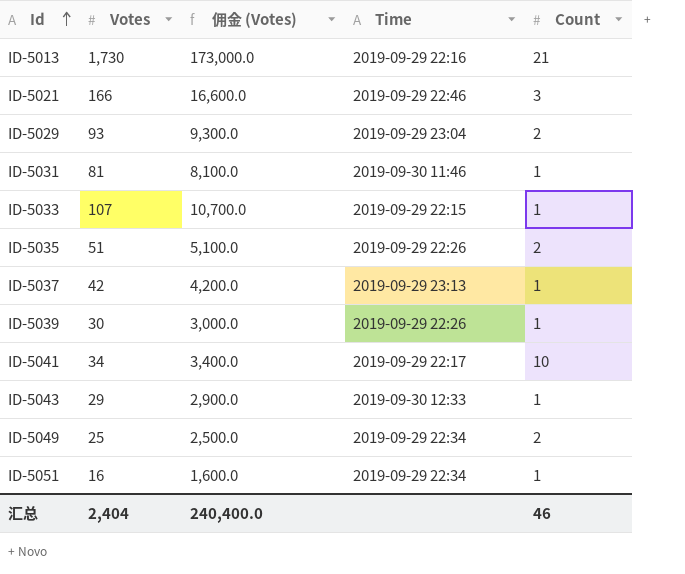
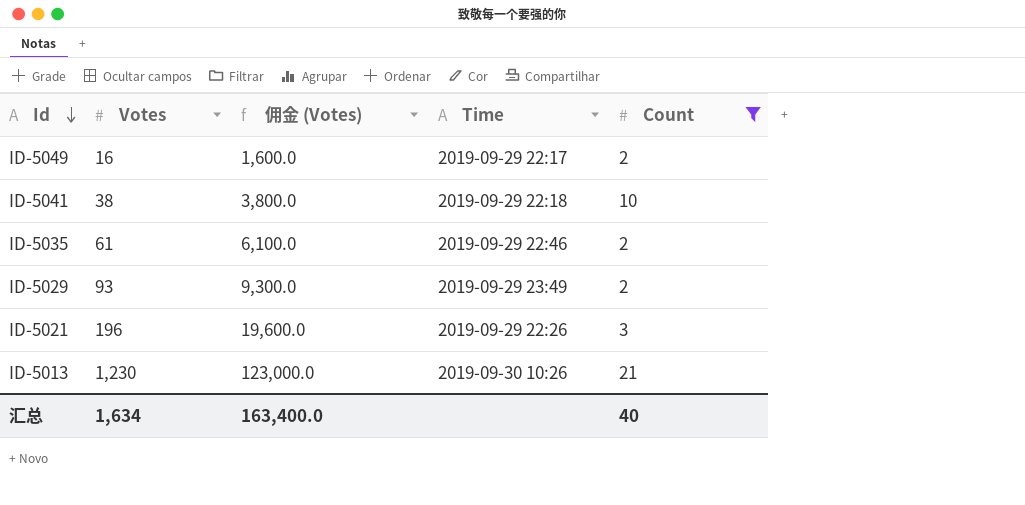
filter: none -> Count != 1
row order: Id ascending -> Id descending
ID-5049 | Votes: 25 -> 16
ID-5049 | 佣金 (Votes): 2,500.0 -> 1,600.0
ID-5049 | Time: 2019-09-29 22:34 -> 2019-09-29 22:17
ID-5041 | Votes: 34 -> 38
ID-5041 | 佣金 (Votes): 3,400.0 -> 3,800.0
ID-5041 | Time: 2019-09-29 22:17 -> 2019-09-29 22:18
ID-5035 | Votes: 51 -> 61
ID-5035 | 佣金 (Votes): 5,100.0 -> 6,100.0
ID-5035 | Time: 2019-09-29 22:26 -> 2019-09-29 22:46
ID-5029 | Time: 2019-09-29 23:04 -> 2019-09-29 23:49
ID-5021 | Votes: 166 -> 196
ID-5021 | 佣金 (Votes): 16,600.0 -> 19,600.0
ID-5021 | Time: 2019-09-29 22:46 -> 2019-09-29 22:26
ID-5013 | Votes: 1,730 -> 1,230
ID-5013 | 佣金 (Votes): 173,000.0 -> 123,000.0
ID-5013 | Time: 2019-09-29 22:16 -> 2019-09-30 10:26
汇总 | Votes: 2,404 -> 1,634
汇总 | 佣金 (Votes): 240,400.0 -> 163,400.0
汇总 | Count: 46 -> 40

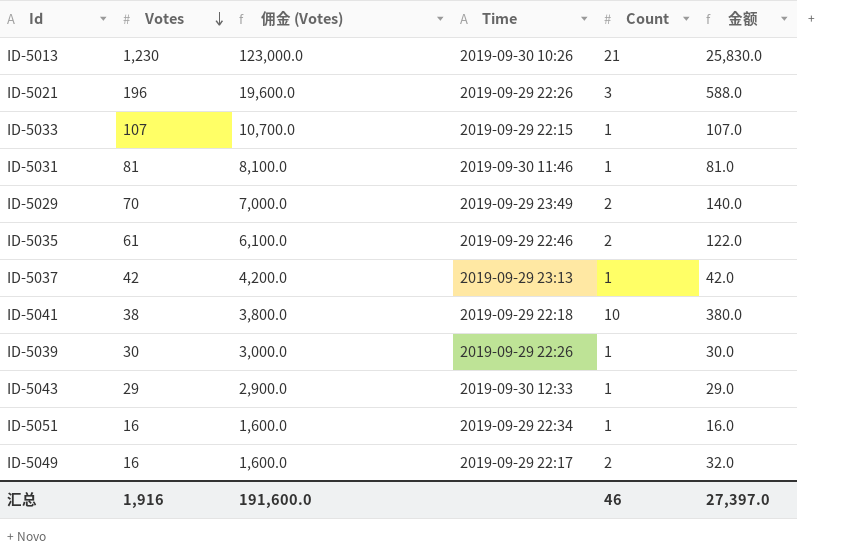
filter: Count != 1 -> none
row order: Id descending -> Votes descending
column 金额 | formula: none -> [Votes] * [Count]
ID-5029 | Votes: 93 -> 70
ID-5029 | 佣金 (Votes): 9,300.0 -> 7,000.0
汇总 | Votes: 1,634 -> 1,916
汇总 | 佣金 (Votes): 163,400.0 -> 191,600.0
汇总 | Count: 40 -> 46

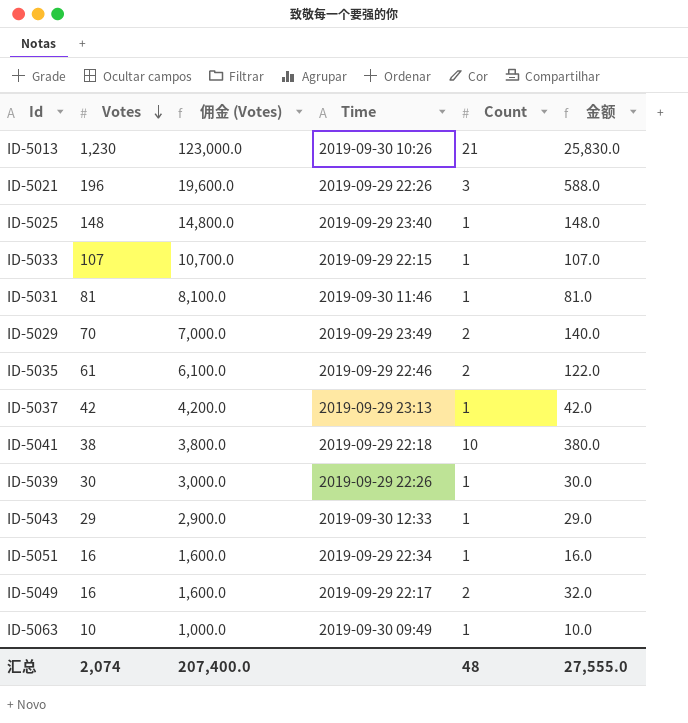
row ID-5025: none -> 148 | 14,800.0 | 2019-09-29 23:40 | 1 | 148.0
row ID-5063: none -> 10 | 1,000.0 | 2019-09-30 09:49 | 1 | 10.0
汇总 | Votes: 1,916 -> 2,074
汇总 | 佣金 (Votes): 191,600.0 -> 207,400.0
汇总 | Count: 46 -> 48
汇总 | 金额: 27,397.0 -> 27,555.0

